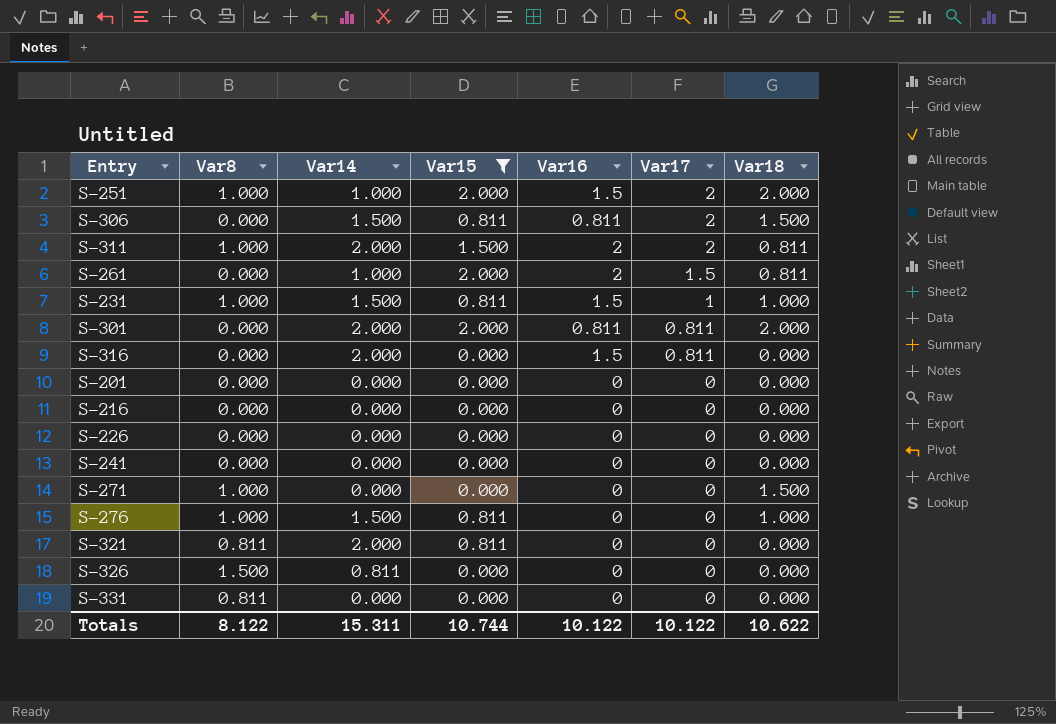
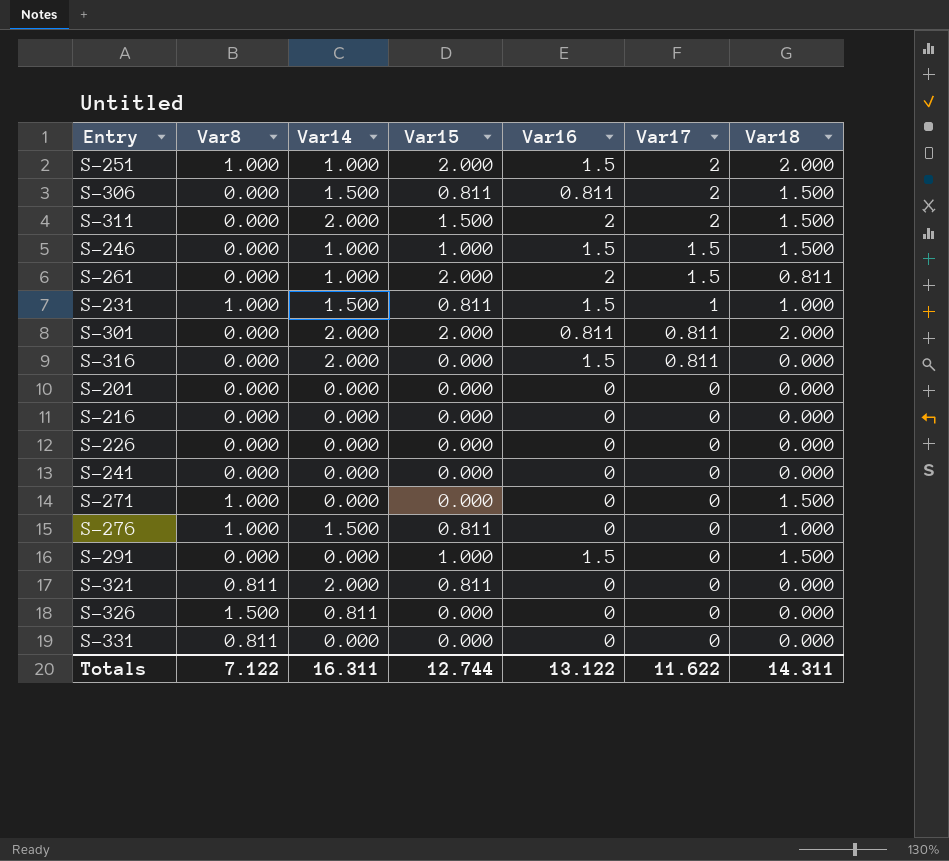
filter: Var15 != 1.000 -> none
S-311 | Var8: 1.000 -> 0.000
S-311 | Var18: 0.811 -> 1.500
Totals | Var8: 8.122 -> 7.122
Totals | Var14: 15.311 -> 16.311
Totals | Var15: 10.744 -> 12.744
Totals | Var16: 10.122 -> 13.122
Totals | Var17: 10.122 -> 11.622
Totals | Var18: 10.622 -> 14.311

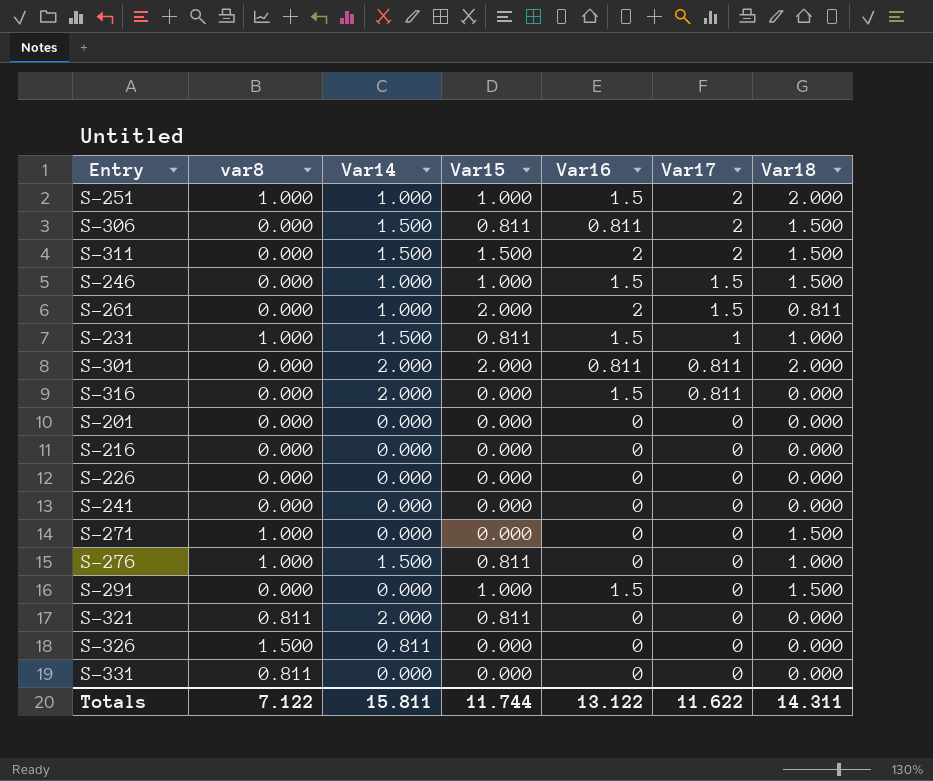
column name: Var8 -> var8
S-251 | Var15: 2.000 -> 1.000
S-311 | Var14: 2.000 -> 1.500
Totals | Var14: 16.311 -> 15.811
Totals | Var15: 12.744 -> 11.744

